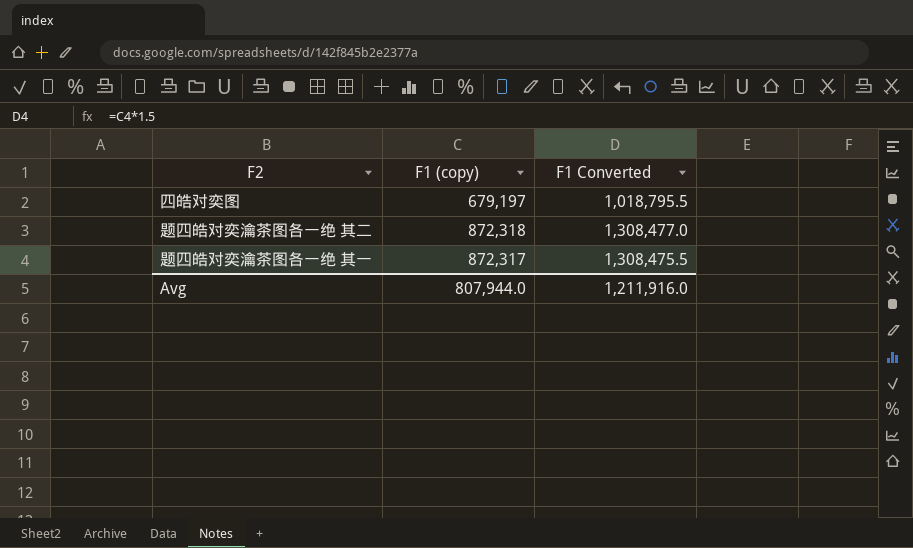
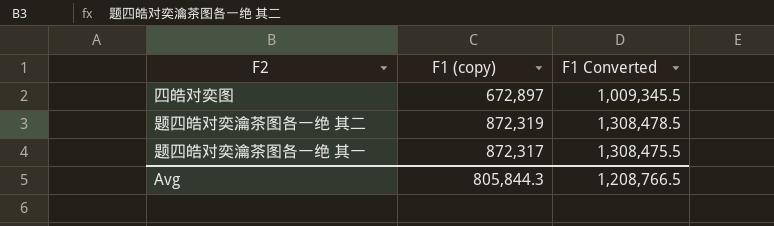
四皓对奕图 | F1 (copy): 679,197 -> 672,897
四皓对奕图 | F1 Converted: 1,018,795.5 -> 1,009,345.5
题四皓对奕瀹茶图各一绝 其二 | F1 (copy): 872,318 -> 872,319
题四皓对奕瀹茶图各一绝 其二 | F1 Converted: 1,308,477.0 -> 1,308,478.5
Avg | F1 (copy): 807,944.0 -> 805,844.3
Avg | F1 Converted: 1,211,916.0 -> 1,208,766.5

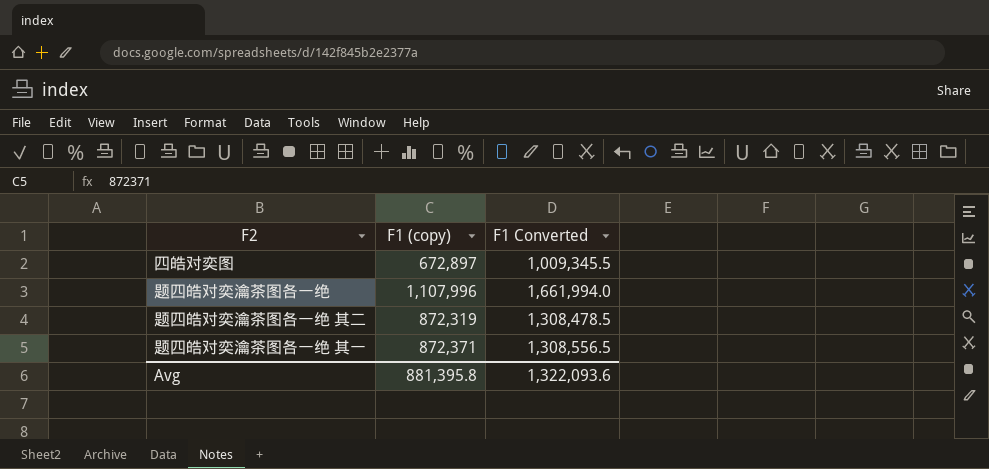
row 题四皓对奕瀹茶图各一绝: none -> 1,107,996 | 1,661,994.0
题四皓对奕瀹茶图各一绝 其一 | F1 (copy): 872,317 -> 872,371
题四皓对奕瀹茶图各一绝 其一 | F1 Converted: 1,308,475.5 -> 1,308,556.5
Avg | F1 (copy): 805,844.3 -> 881,395.8
Avg | F1 Converted: 1,208,766.5 -> 1,322,093.6

